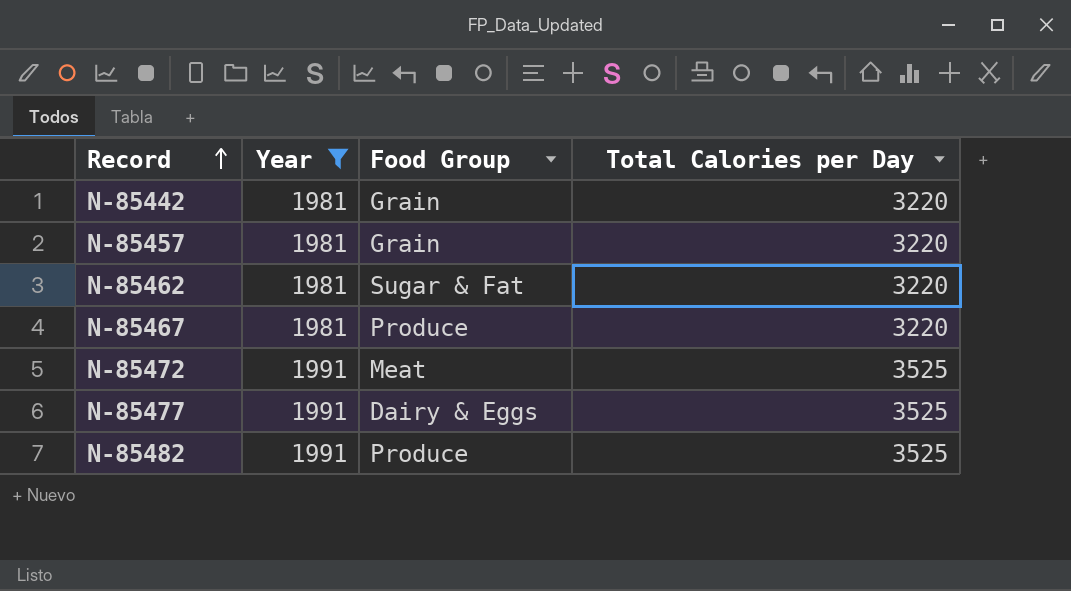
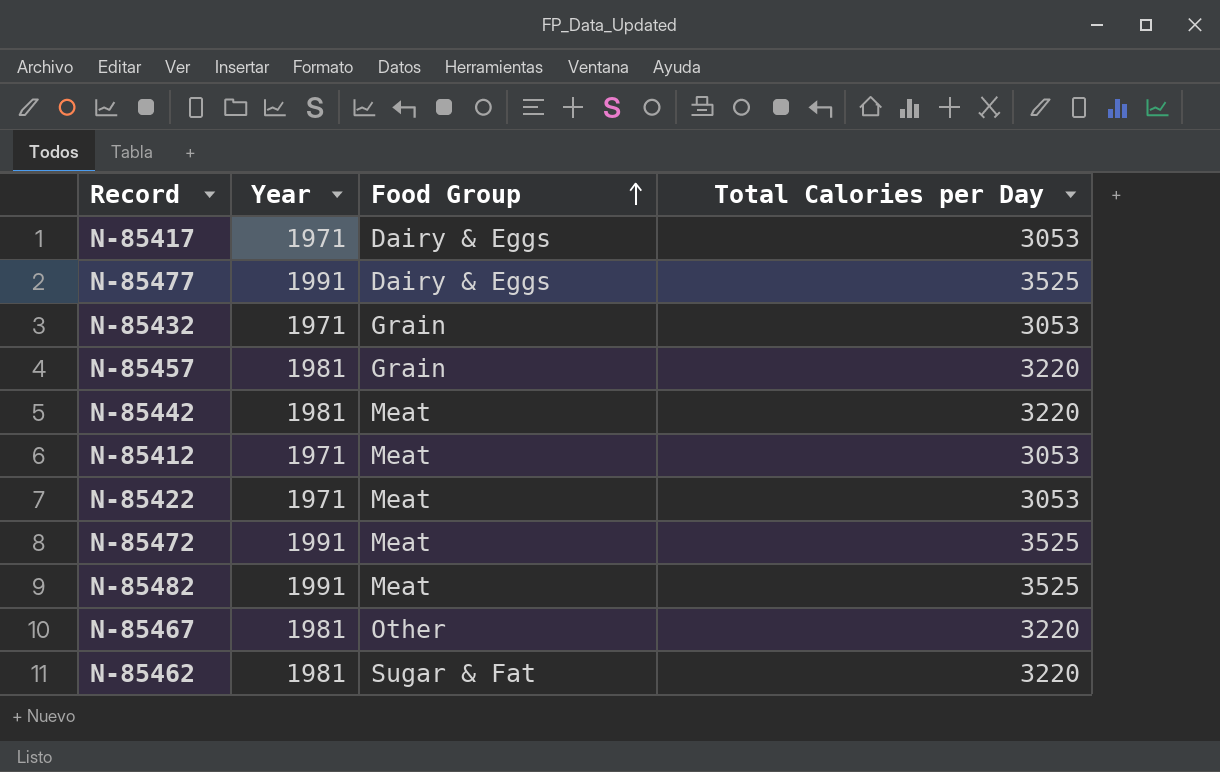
filter: Year != 1971 -> none
row order: Record ascending -> Food Group ascending
N-85442 | Food Group: Grain -> Meat
N-85482 | Food Group: Produce -> Meat
N-85467 | Food Group: Produce -> Other

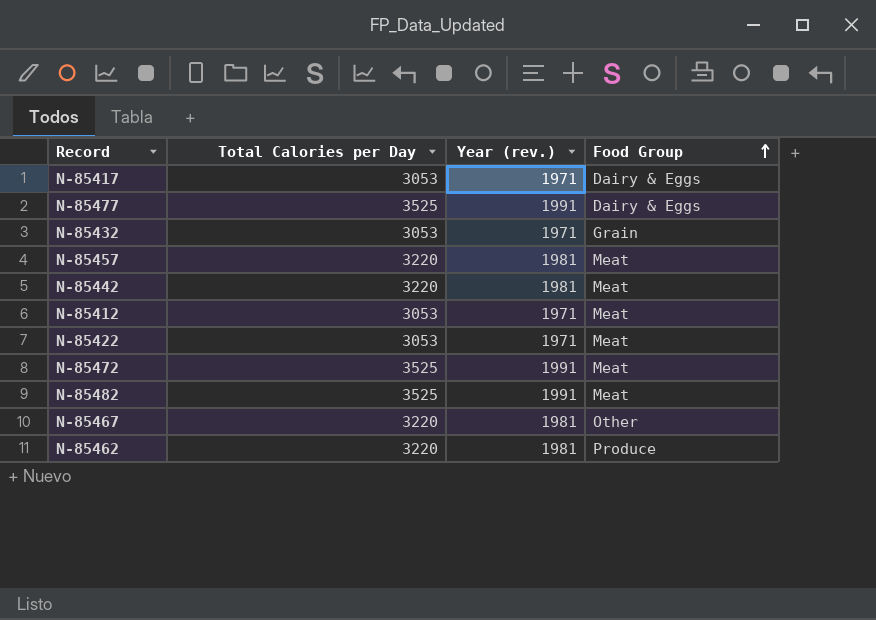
column Total Calories per Day | position: 4 -> 2
column name: Year -> Year (rev.)
N-85457 | Food Group: Grain -> Meat
N-85462 | Food Group: Sugar & Fat -> Produce

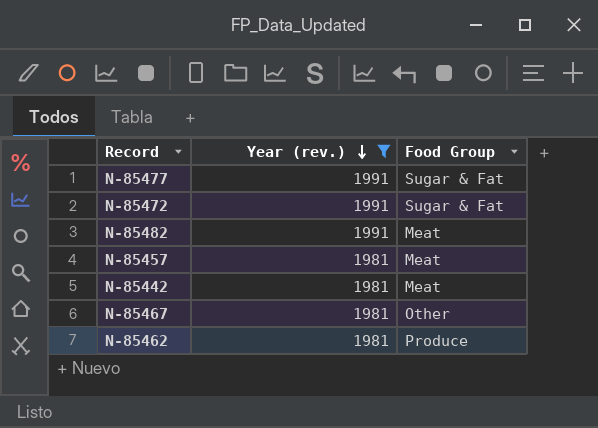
filter: none -> Year (rev.) != 1971
row order: Food Group ascending -> Year (rev.) descending
column Total Calories per Day | position: 2 -> none
N-85477 | Food Group: Dairy & Eggs -> Sugar & Fat
N-85472 | Food Group: Meat -> Sugar & Fat

